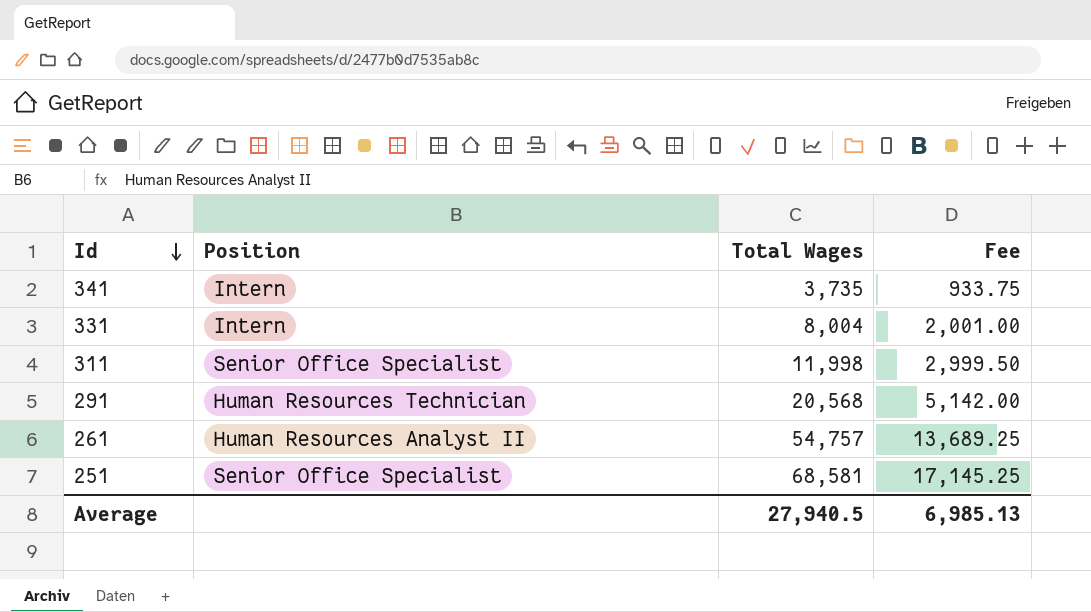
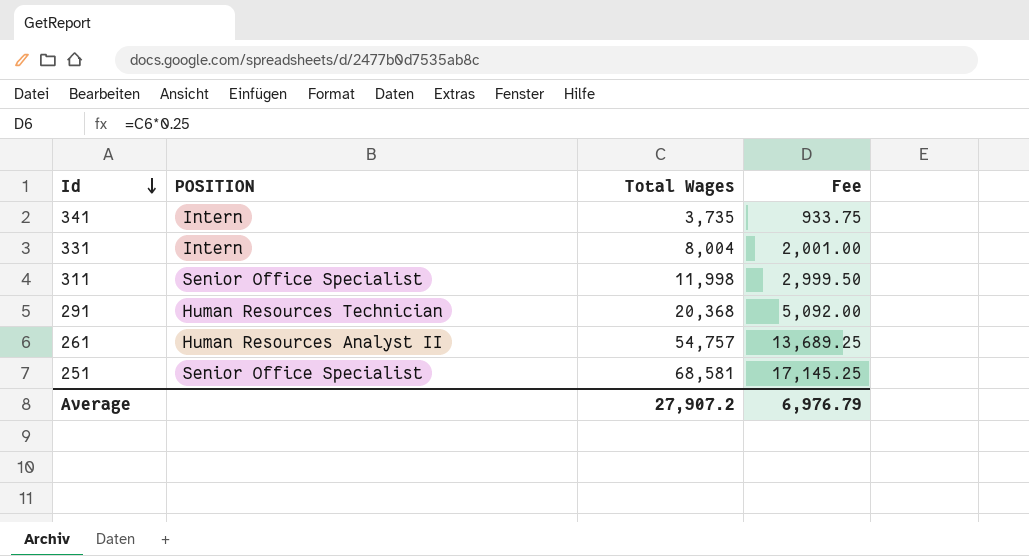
column name: Position -> POSITION
291 | Total Wages: 20,568 -> 20,368
291 | Fee: 5,142.00 -> 5,092.00
Average | Total Wages: 27,940.5 -> 27,907.2
Average | Fee: 6,985.13 -> 6,976.79

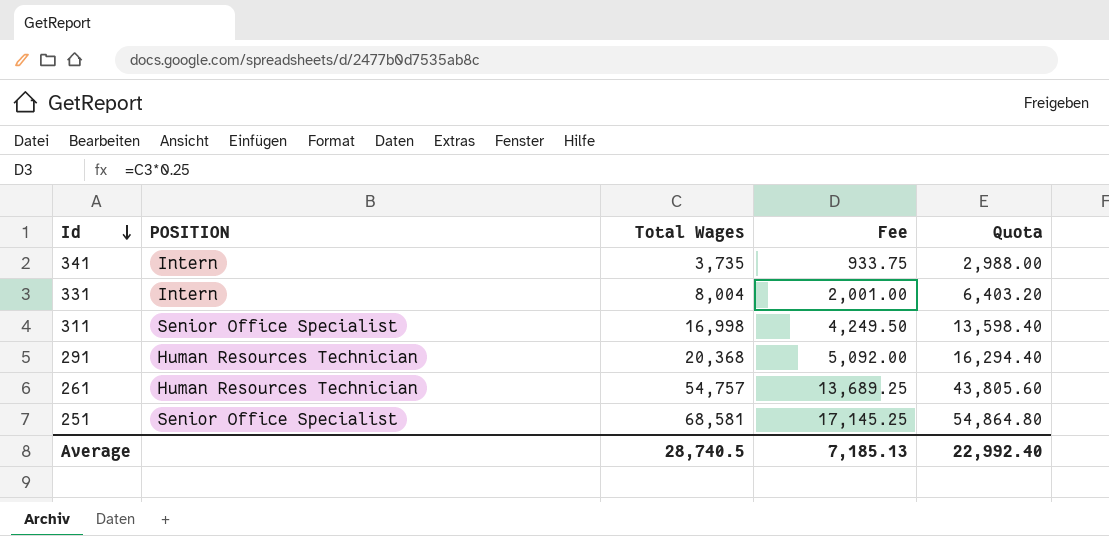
column Quota | formula: none -> [Total Wages] * 0.8
311 | Total Wages: 11,998 -> 16,998
311 | Fee: 2,999.50 -> 4,249.50
261 | POSITION: Human Resources Analyst II -> Human Resources Technician
Average | Total Wages: 27,907.2 -> 28,740.5
Average | Fee: 6,976.79 -> 7,185.13

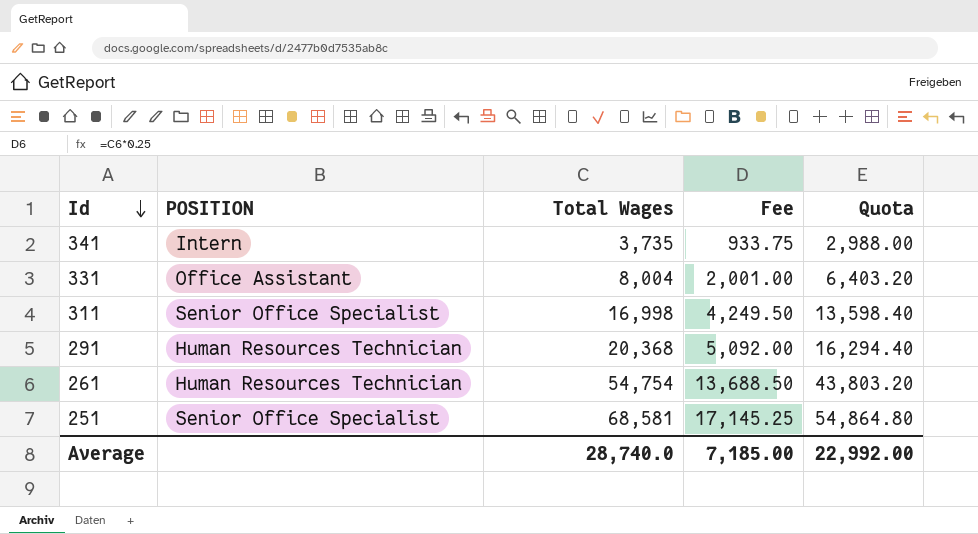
331 | POSITION: Intern -> Office Assistant
261 | Total Wages: 54,757 -> 54,754
261 | Fee: 13,689.25 -> 13,688.50
261 | Quota: 43,805.60 -> 43,803.20
Average | Total Wages: 28,740.5 -> 28,740.0
Average | Fee: 7,185.13 -> 7,185.00
Average | Quota: 22,992.40 -> 22,992.00

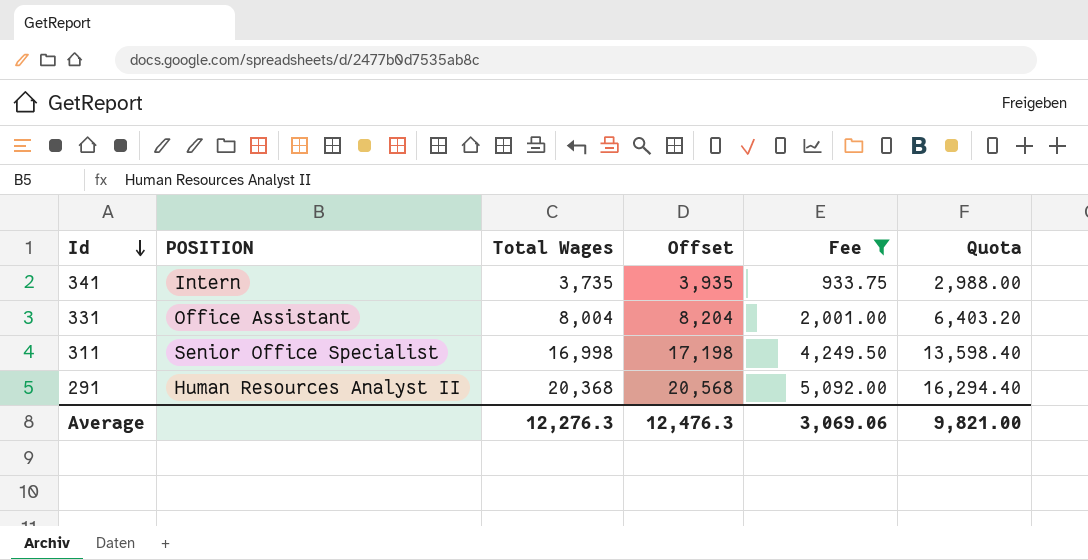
filter: none -> Fee <= 5,092.00
column Offset | formula: none -> [Total Wages] + 200
291 | POSITION: Human Resources Technician -> Human Resources Analyst II
Average | Total Wages: 28,740.0 -> 12,276.3
Average | Fee: 7,185.00 -> 3,069.06
Average | Quota: 22,992.00 -> 9,821.00

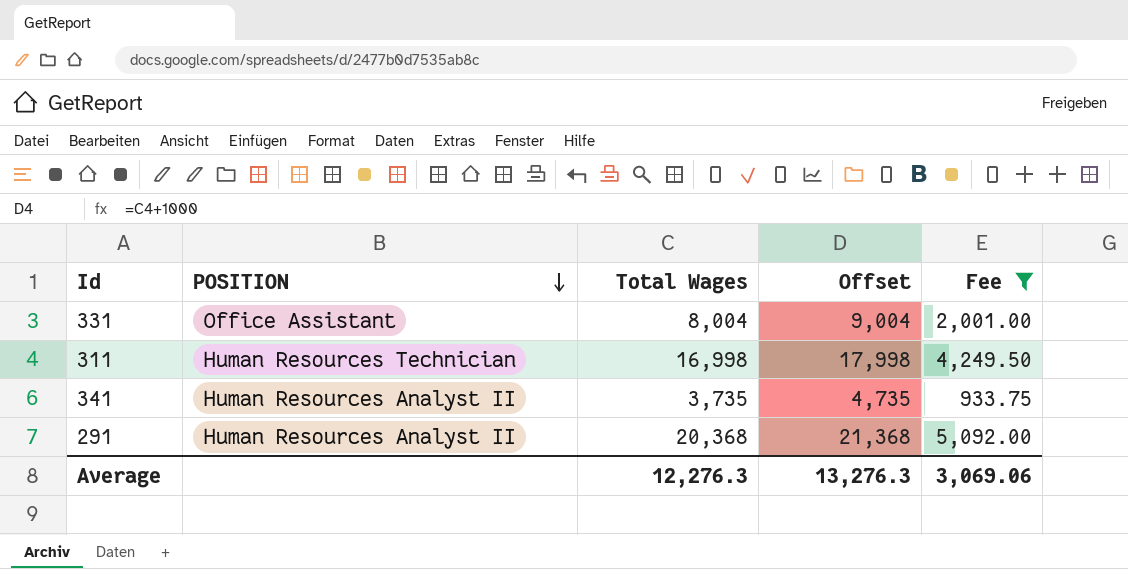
row order: Id descending -> POSITION descending
column Quota | formula: [Total Wages] * 0.8 -> none
column Offset | formula: [Total Wages] + 200 -> [Total Wages] + 1000
311 | POSITION: Senior Office Specialist -> Human Resources Technician
341 | POSITION: Intern -> Human Resources Analyst II
Average | Offset: 12,476.3 -> 13,276.3

